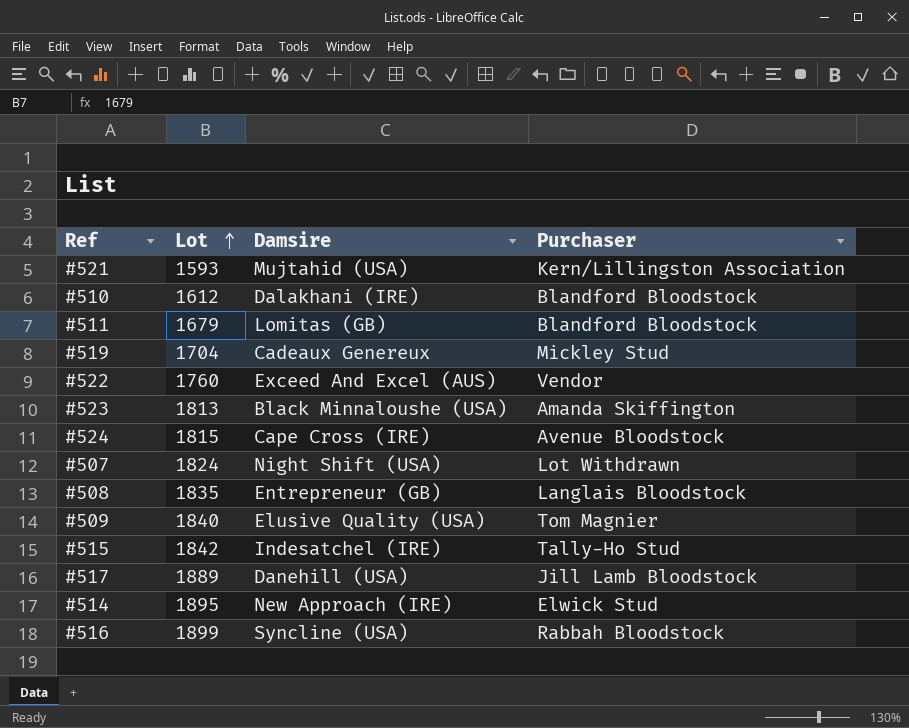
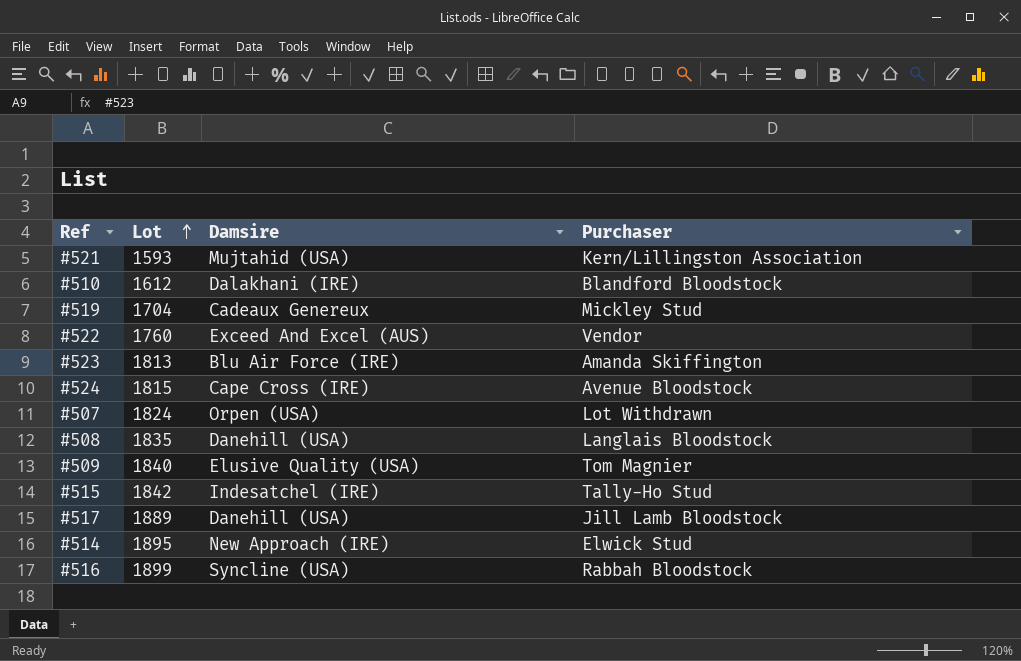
row #511: 1679 | Lomitas (GB) | Blandford Bloodstock -> none
#523 | Damsire: Black Minnaloushe (USA) -> Blu Air Force (IRE)
#507 | Damsire: Night Shift (USA) -> Orpen (USA)
#508 | Damsire: Entrepreneur (GB) -> Danehill (USA)

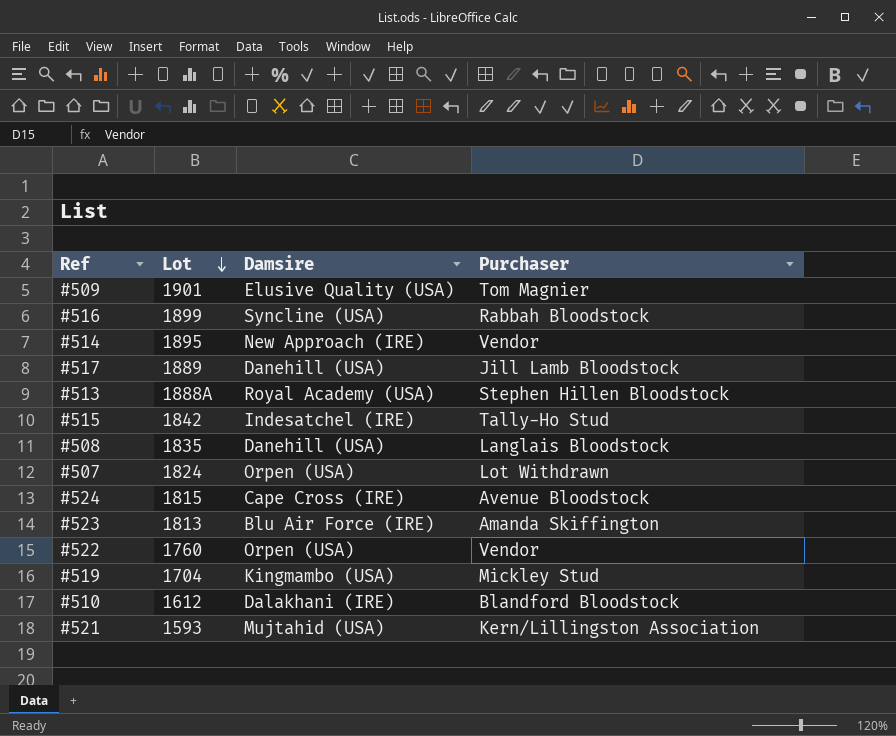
row order: Lot ascending -> Lot descending
#509 | Lot: 1840 -> 1901
#514 | Purchaser: Elwick Stud -> Vendor
row #513: none -> 1888A | Royal Academy (USA) | Stephen Hillen Bloodstock
#522 | Damsire: Exceed And Excel (AUS) -> Orpen (USA)
#519 | Damsire: Cadeaux Genereux -> Kingmambo (USA)

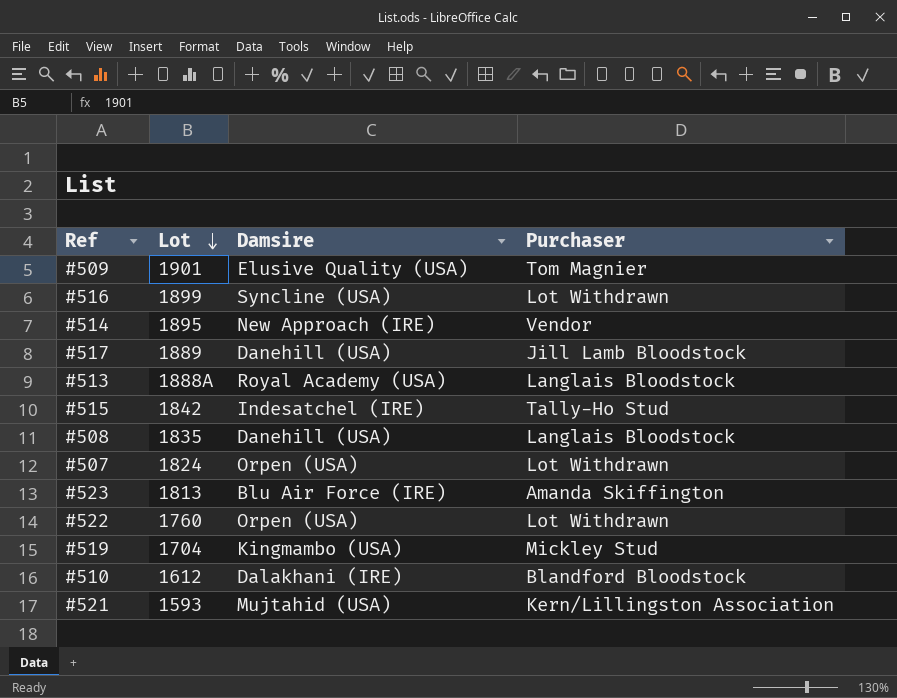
row #524: 1815 | Cape Cross (IRE) | Avenue Bloodstock -> none
#516 | Purchaser: Rabbah Bloodstock -> Lot Withdrawn
#513 | Purchaser: Stephen Hillen Bloodstock -> Langlais Bloodstock
#522 | Purchaser: Vendor -> Lot Withdrawn

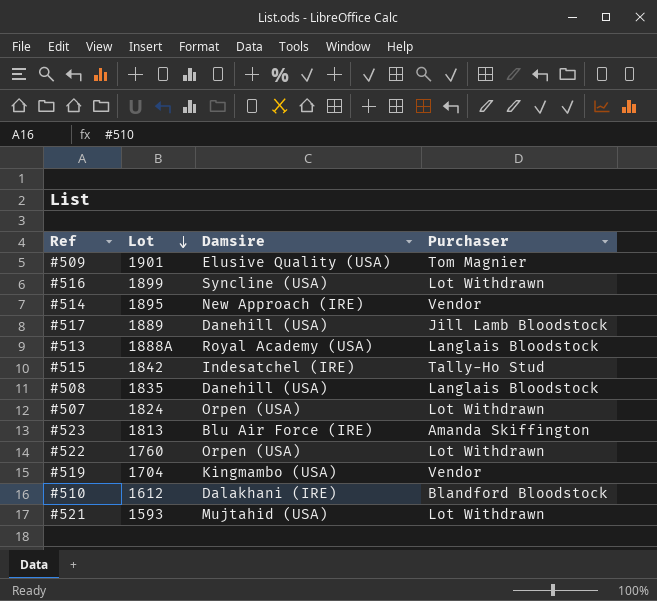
#519 | Purchaser: Mickley Stud -> Vendor
#521 | Purchaser: Kern/Lillingston Association -> Lot Withdrawn

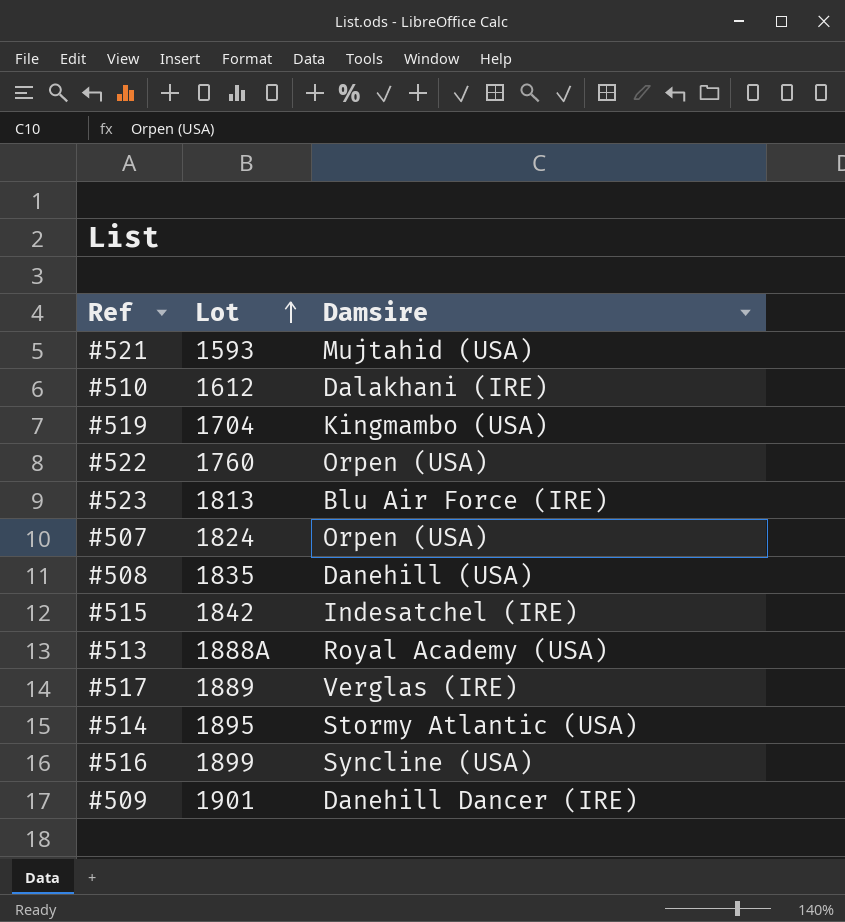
row order: Lot descending -> Lot ascending
column Purchaser | position: 4 -> none
#517 | Damsire: Danehill (USA) -> Verglas (IRE)
#514 | Damsire: New Approach (IRE) -> Stormy Atlantic (USA)
#509 | Damsire: Elusive Quality (USA) -> Danehill Dancer (IRE)

